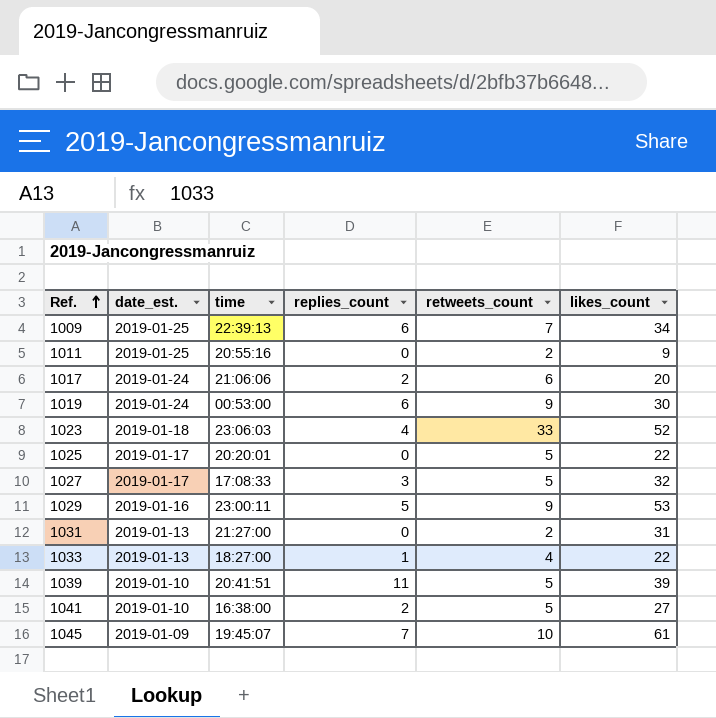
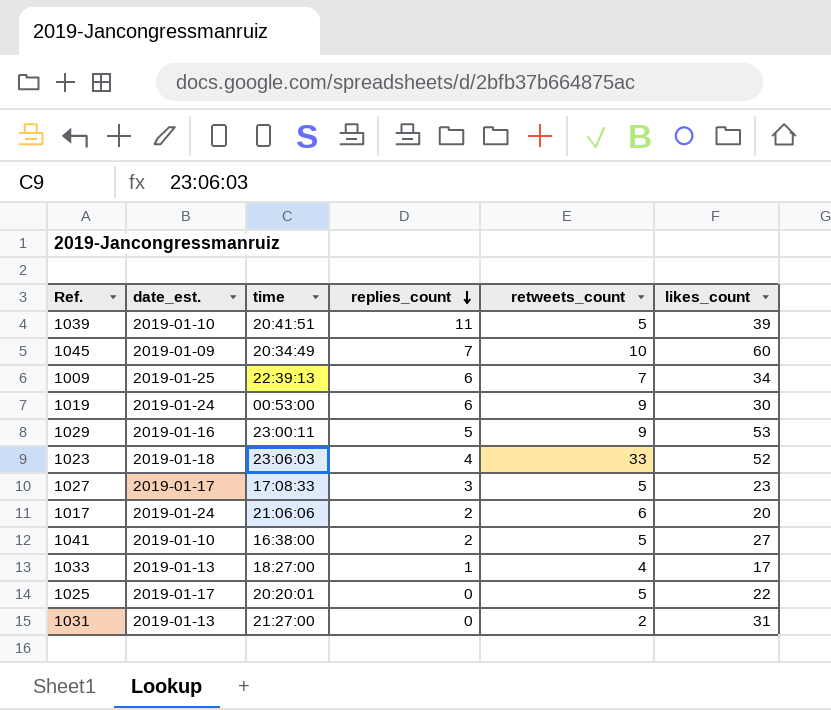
row order: Ref. ascending -> replies_count descending
row 1011: 2019-01-25 | 20:55:16 | 0 | 2 | 9 -> none
1045 | time: 19:45:07 -> 20:34:49
1045 | likes_count: 61 -> 60
1027 | likes_count: 32 -> 23
1033 | likes_count: 22 -> 17

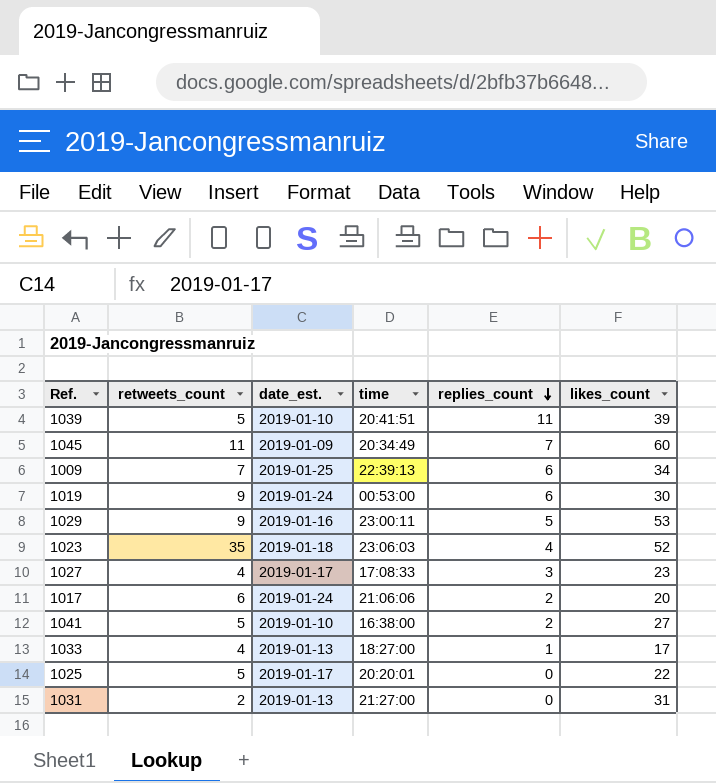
column retweets_count | position: 5 -> 2
1045 | retweets_count: 10 -> 11
1023 | retweets_count: 33 -> 35
1027 | retweets_count: 5 -> 4

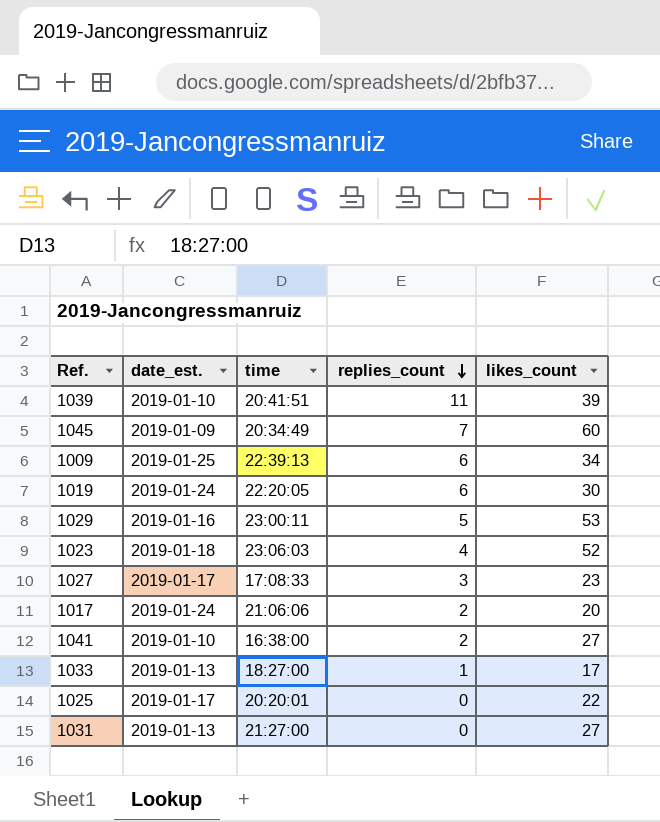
column retweets_count | position: 2 -> none
1019 | time: 00:53:00 -> 22:20:05
1031 | likes_count: 31 -> 27

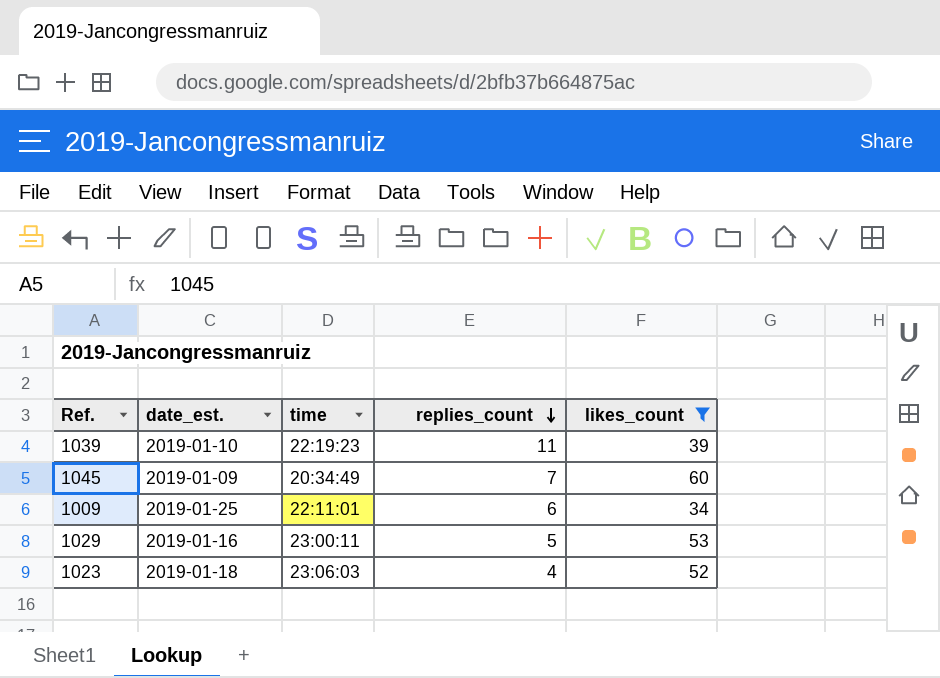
filter: none -> likes_count >= 34
1039 | time: 20:41:51 -> 22:19:23
1009 | time: 22:39:13 -> 22:11:01

